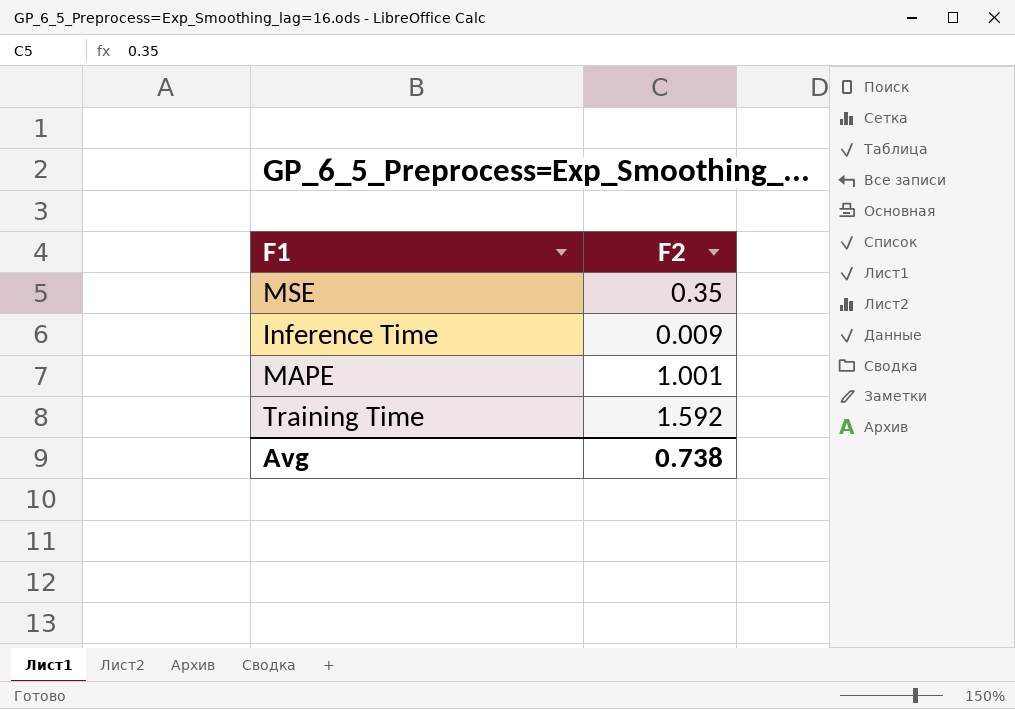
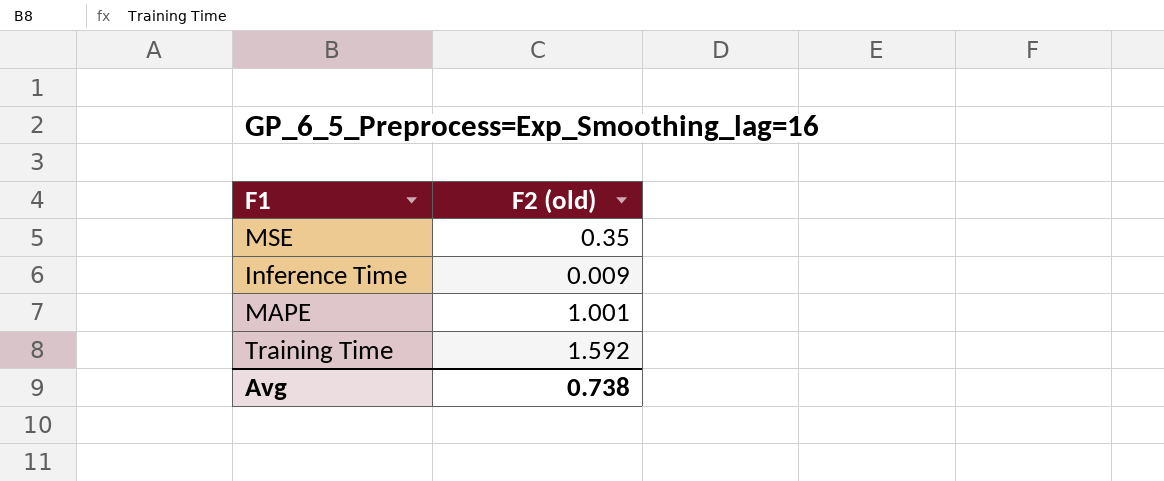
column name: F2 -> F2 (old)

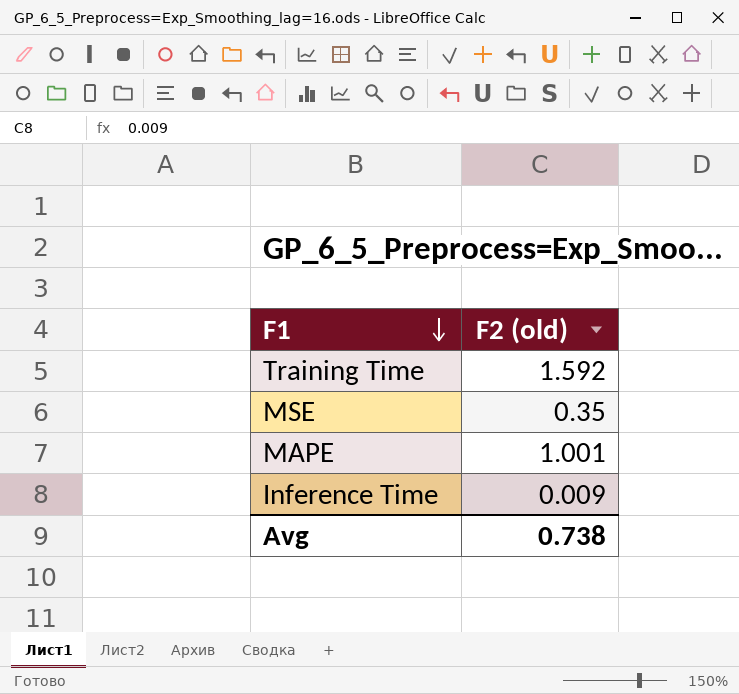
row order: none -> F1 descending

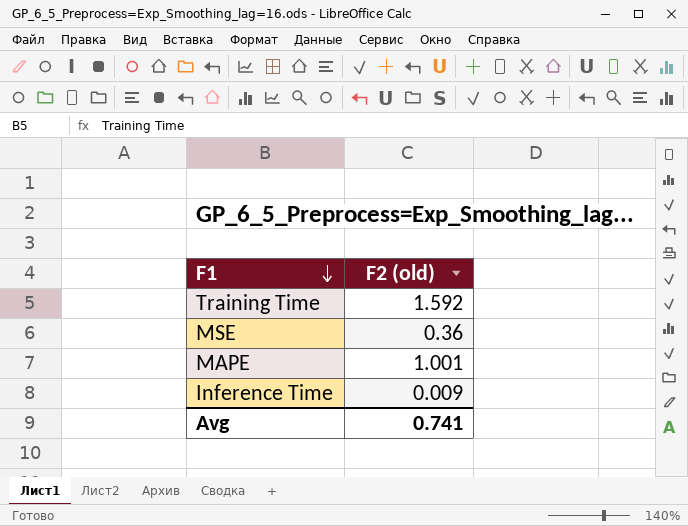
MSE | F2 (old): 0.35 -> 0.36
Avg | F2 (old): 0.738 -> 0.741

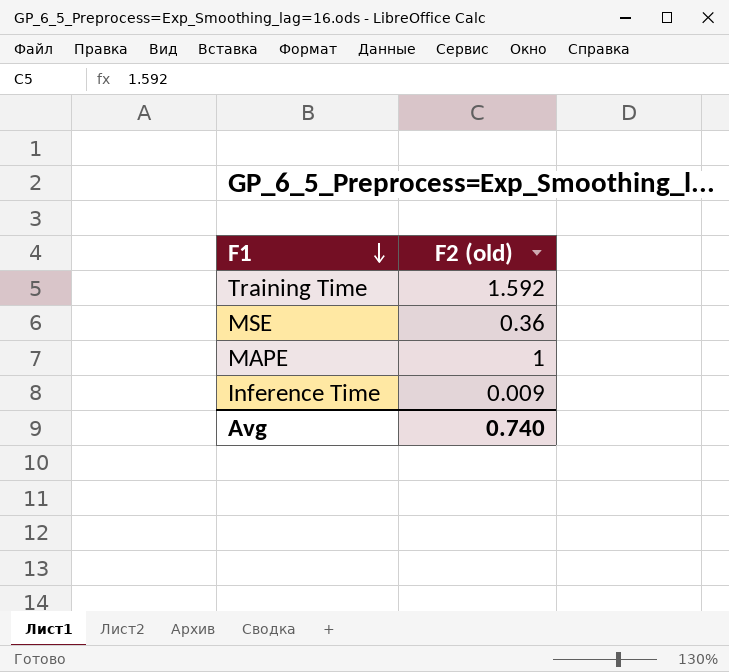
MAPE | F2 (old): 1.001 -> 1
Avg | F2 (old): 0.741 -> 0.740

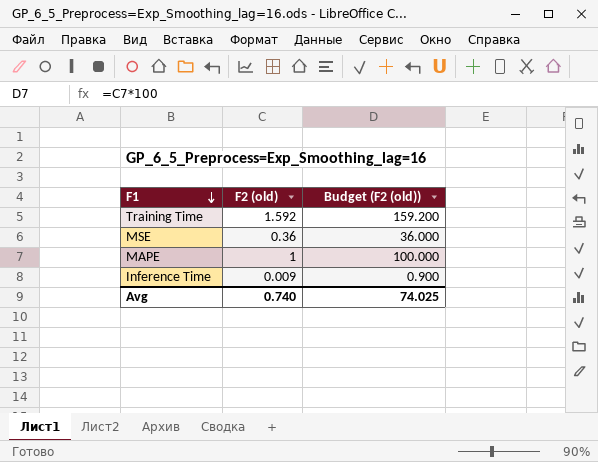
column Budget (F2 (old)) | formula: none -> [F2 (old)] * 100

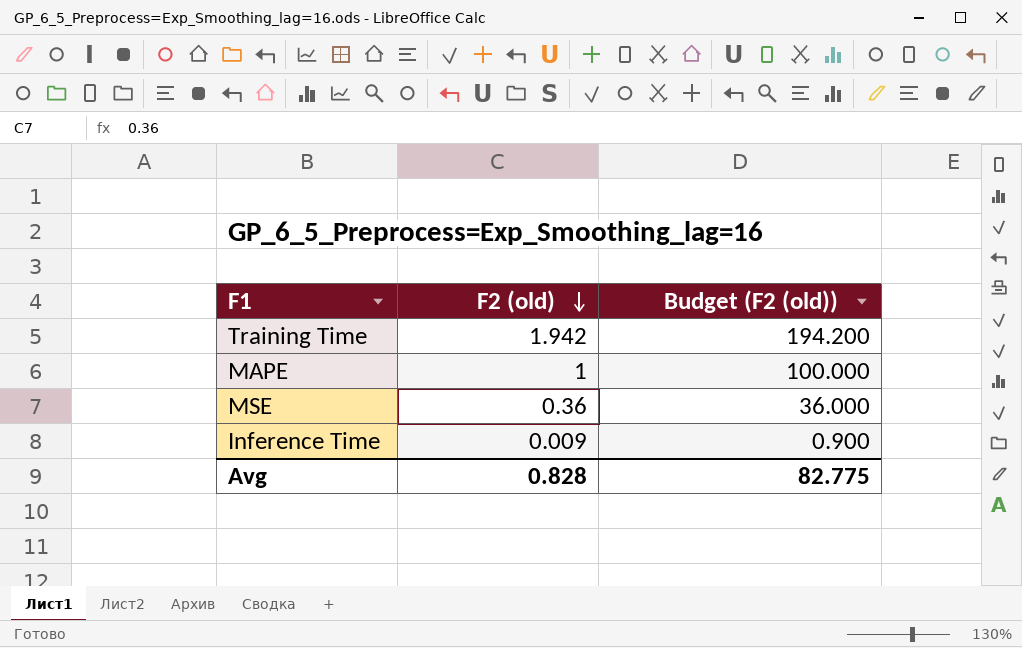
row order: F1 descending -> F2 (old) descending
Training Time | F2 (old): 1.592 -> 1.942
Training Time | Budget (F2 (old)): 159.200 -> 194.200
Avg | F2 (old): 0.740 -> 0.828
Avg | Budget (F2 (old)): 74.025 -> 82.775

